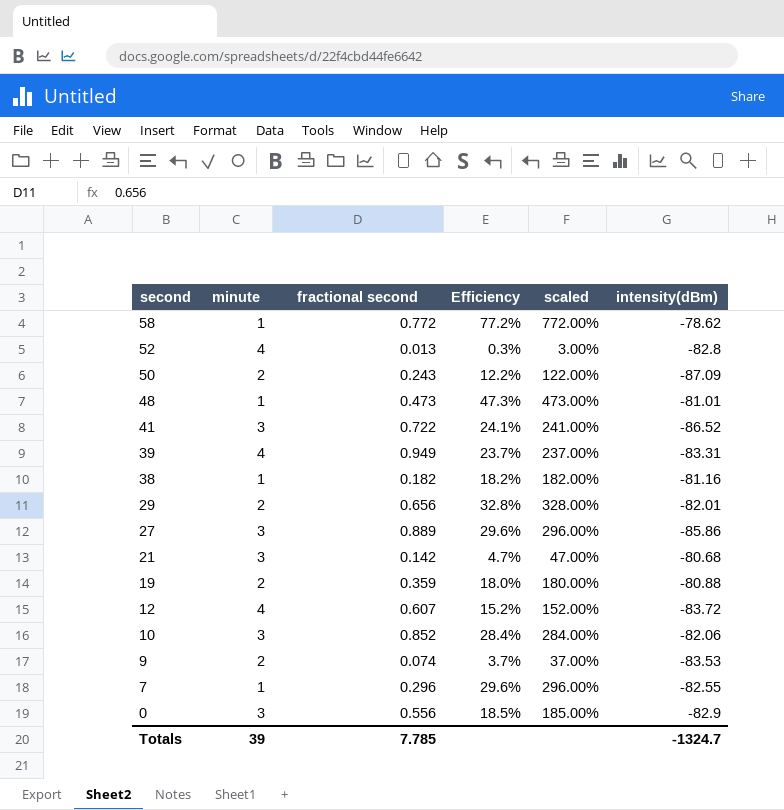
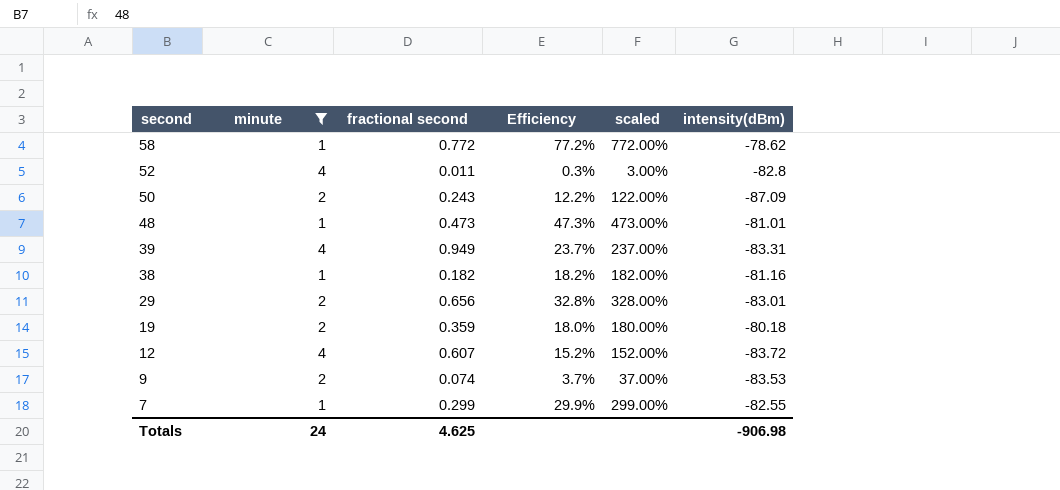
filter: none -> minute != 3
52 | fractional second: 0.013 -> 0.011
29 | intensity(dBm): -82.01 -> -83.01
19 | intensity(dBm): -80.88 -> -80.18
7 | fractional second: 0.296 -> 0.299
7 | Efficiency: 29.6% -> 29.9%
7 | scaled: 296.00% -> 299.00%
Totals | minute: 39 -> 24
Totals | fractional second: 7.785 -> 4.625
Totals | intensity(dBm): -1324.7 -> -906.98

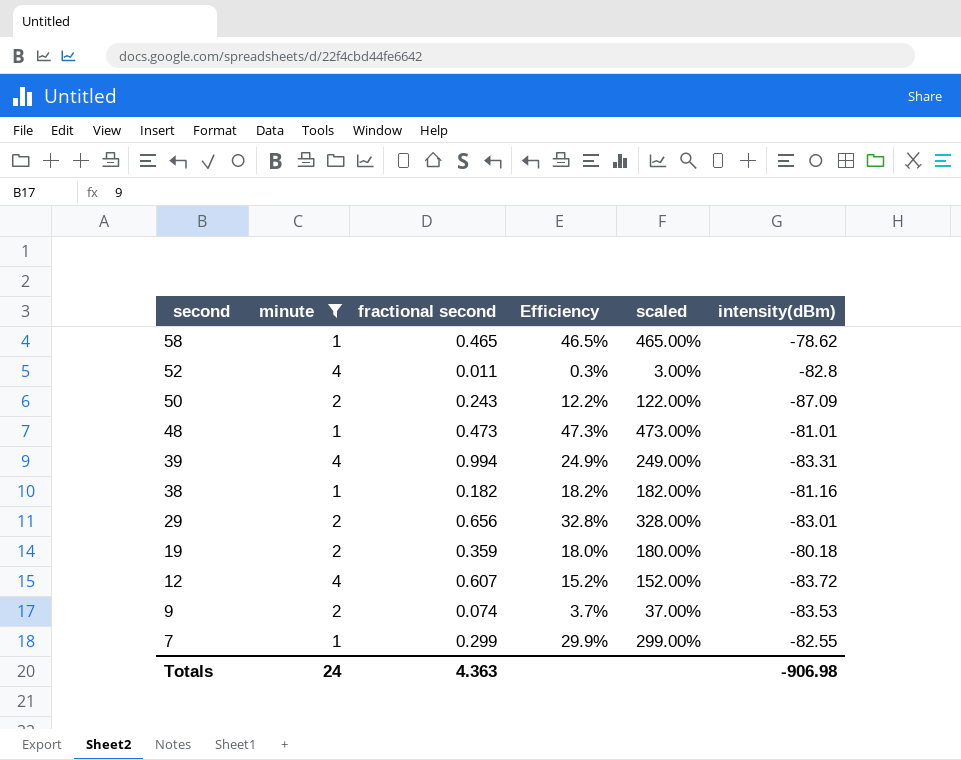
58 | fractional second: 0.772 -> 0.465
58 | Efficiency: 77.2% -> 46.5%
58 | scaled: 772.00% -> 465.00%
39 | fractional second: 0.949 -> 0.994
39 | Efficiency: 23.7% -> 24.9%
39 | scaled: 237.00% -> 249.00%
Totals | fractional second: 4.625 -> 4.363

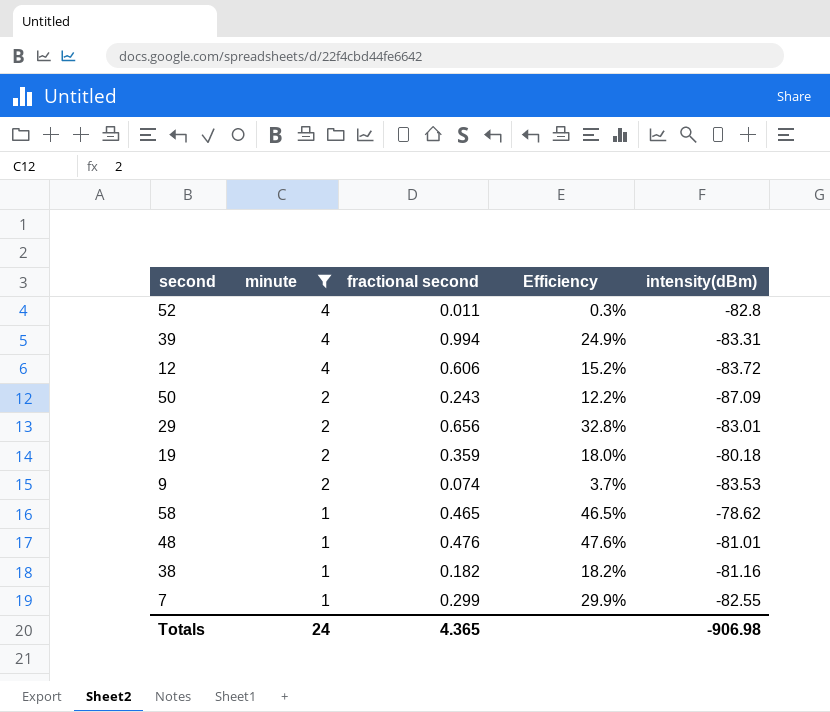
row order: second descending -> minute descending
column scaled | formula: [Efficiency] * 10 -> none
12 | fractional second: 0.607 -> 0.606
48 | fractional second: 0.473 -> 0.476
48 | Efficiency: 47.3% -> 47.6%
Totals | fractional second: 4.363 -> 4.365

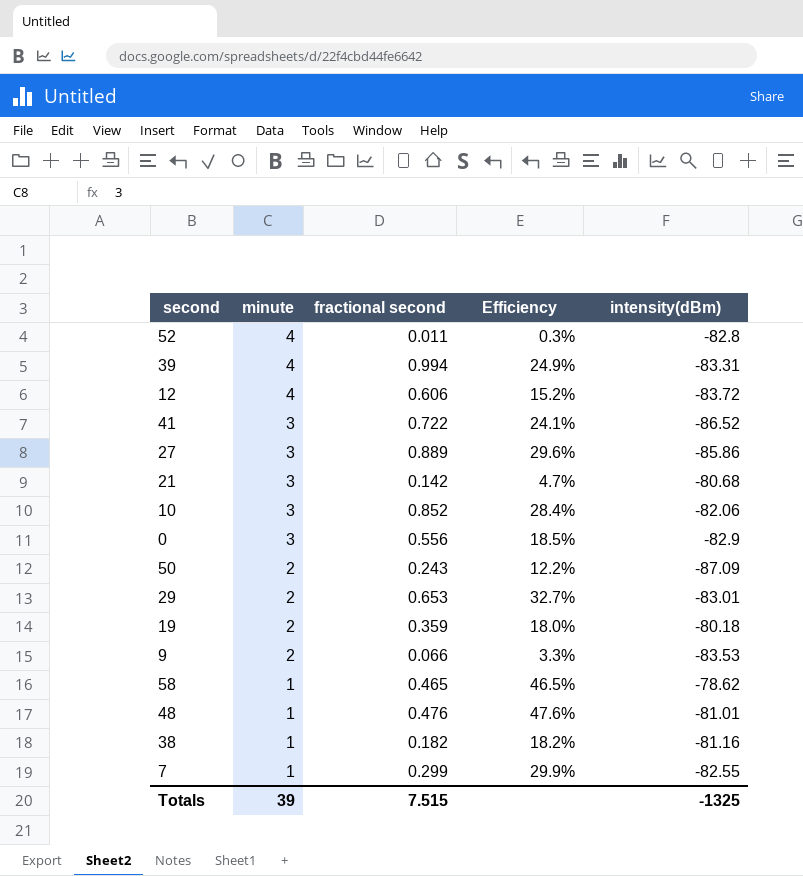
filter: minute != 3 -> none
29 | fractional second: 0.656 -> 0.653
29 | Efficiency: 32.8% -> 32.7%
9 | fractional second: 0.074 -> 0.066
9 | Efficiency: 3.7% -> 3.3%
Totals | minute: 24 -> 39
Totals | fractional second: 4.365 -> 7.515
Totals | intensity(dBm): -906.98 -> -1325

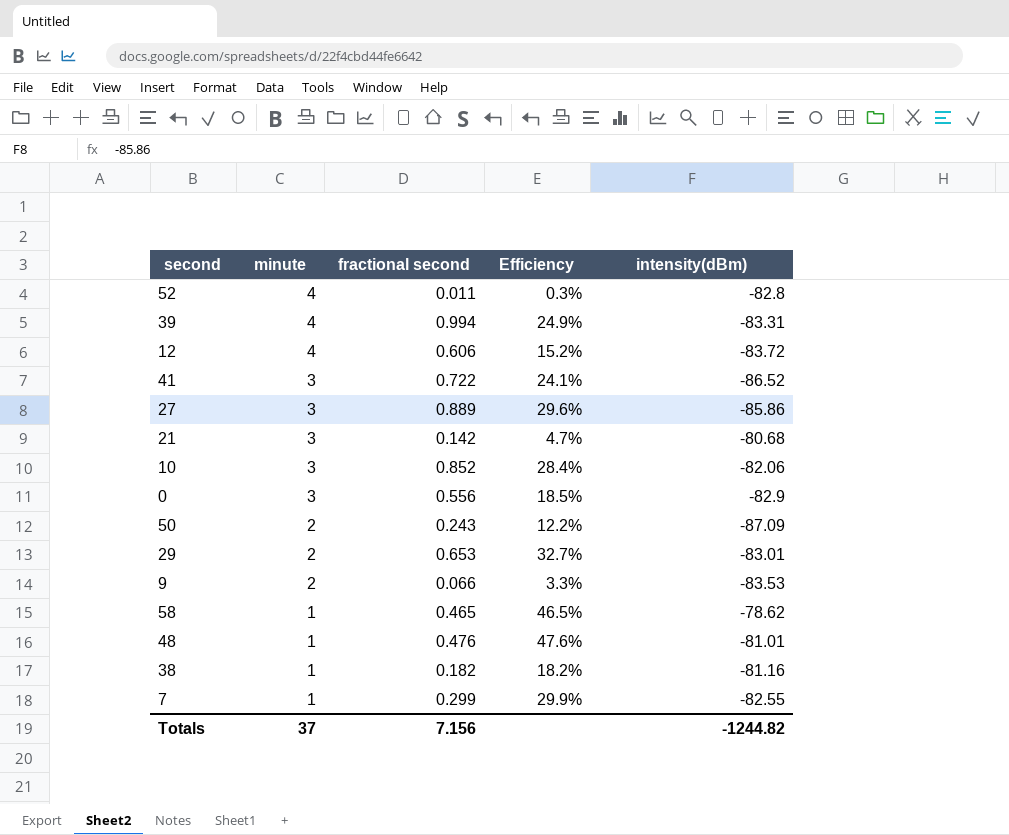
row 19: 2 | 0.359 | 18.0% | -80.18 -> none
Totals | minute: 39 -> 37
Totals | fractional second: 7.515 -> 7.156
Totals | intensity(dBm): -1325 -> -1244.82

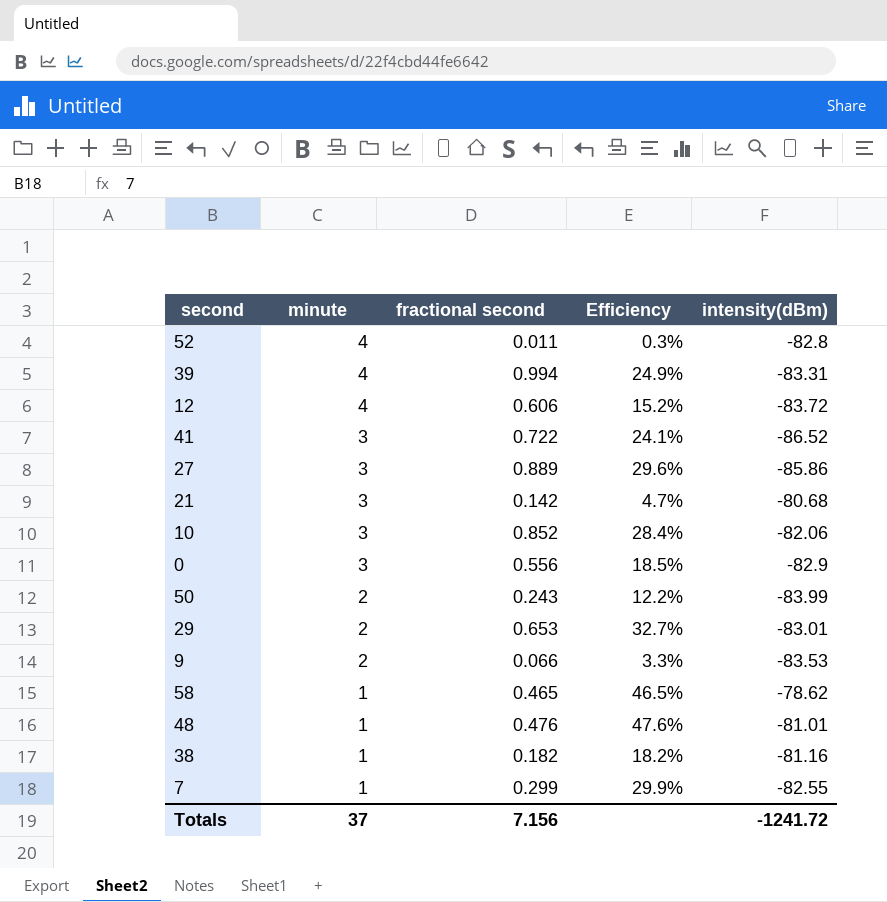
50 | intensity(dBm): -87.09 -> -83.99
Totals | intensity(dBm): -1244.82 -> -1241.72

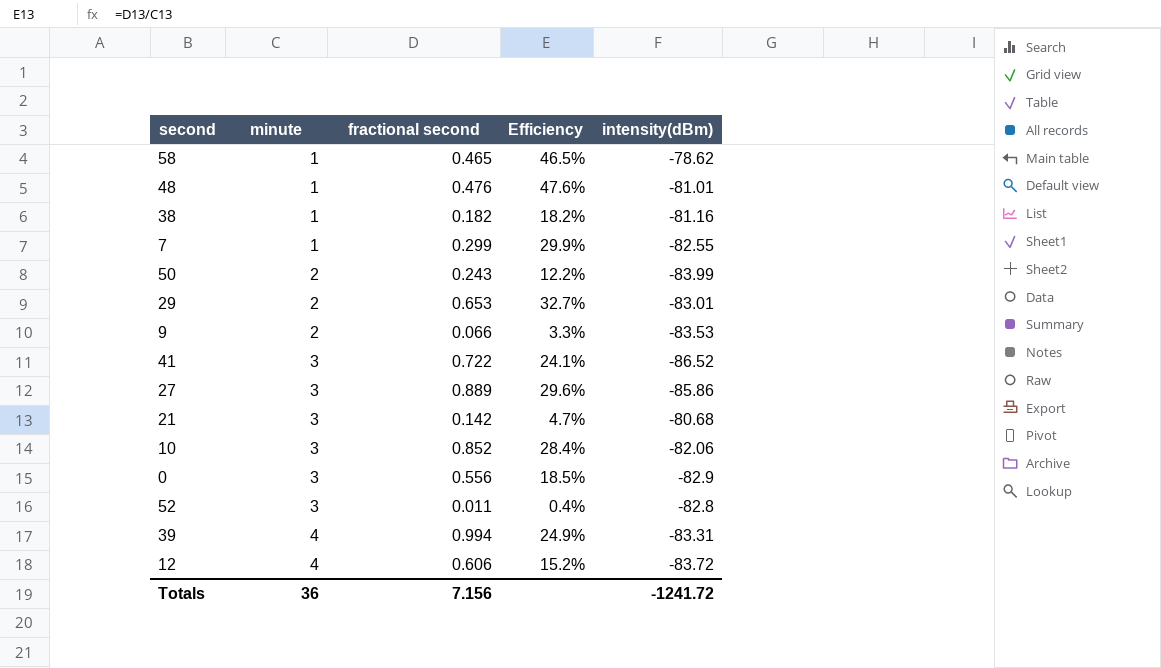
row order: minute descending -> minute ascending
52 | minute: 4 -> 3
52 | Efficiency: 0.3% -> 0.4%
Totals | minute: 37 -> 36

